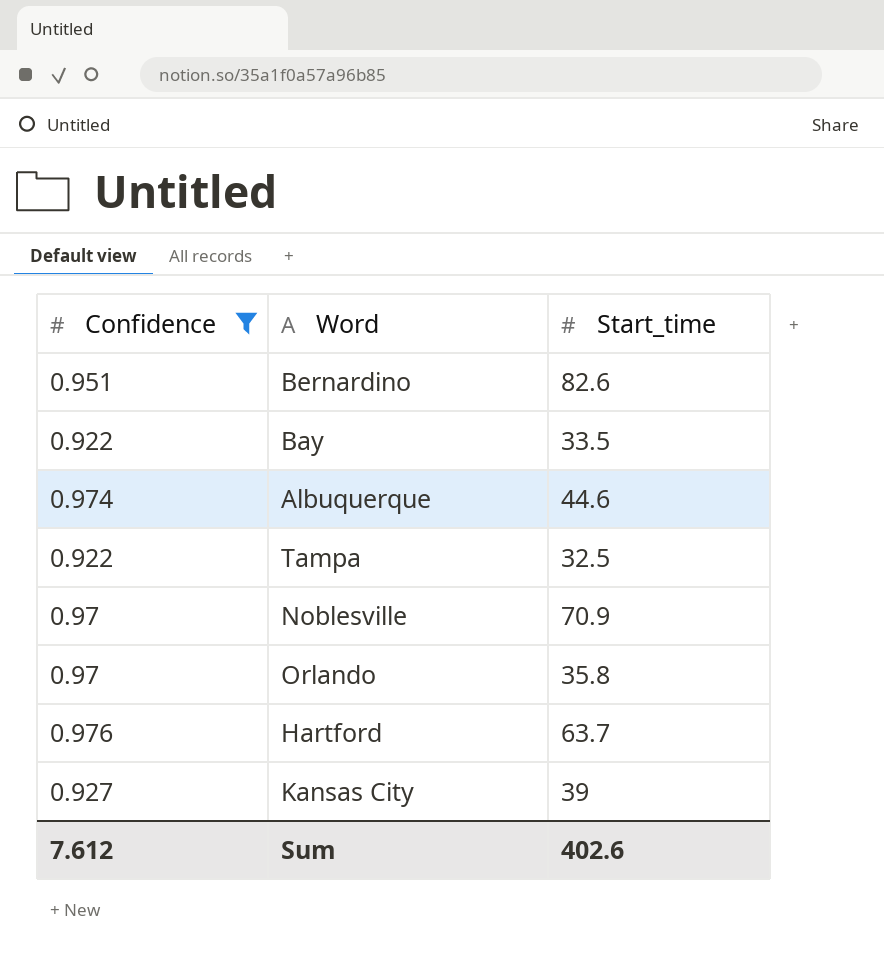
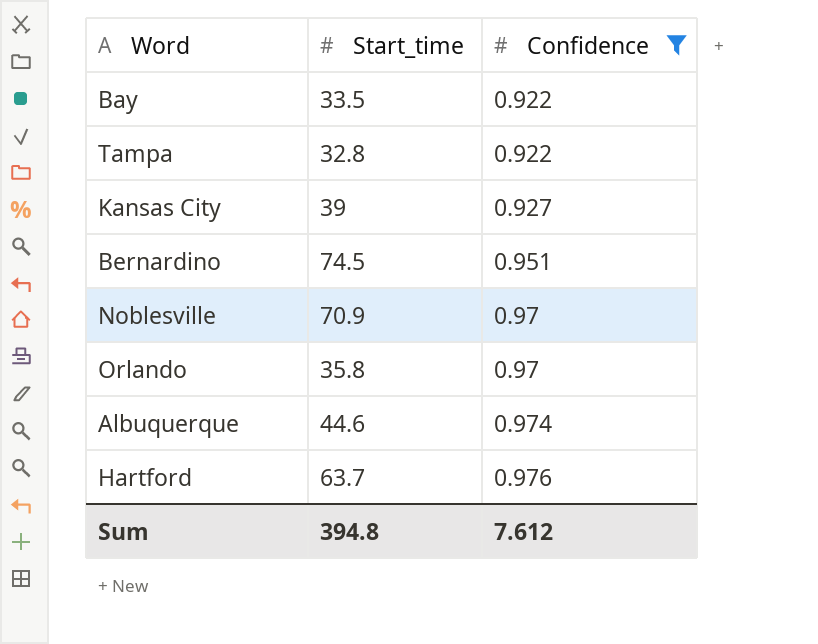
row order: none -> Confidence ascending
column Confidence | position: 1 -> 3
Tampa | Start_time: 32.5 -> 32.8
Bernardino | Start_time: 82.6 -> 74.5
Sum | Start_time: 402.6 -> 394.8

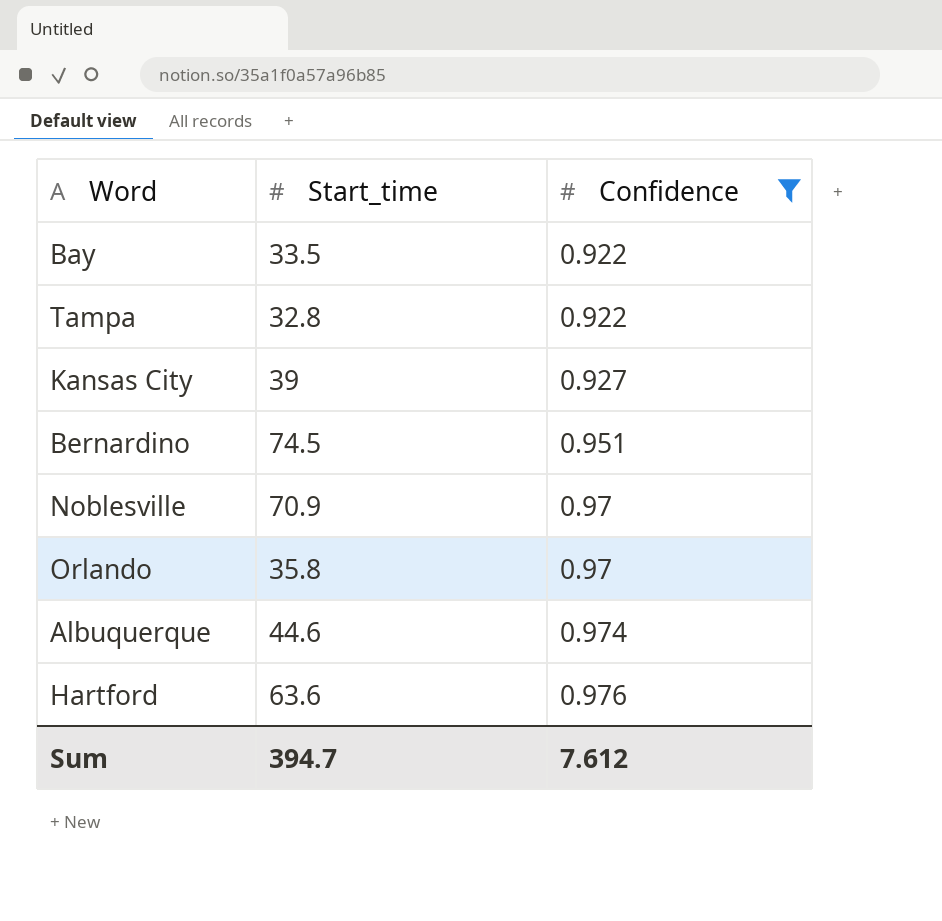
Hartford | Start_time: 63.7 -> 63.6
Sum | Start_time: 394.8 -> 394.7

